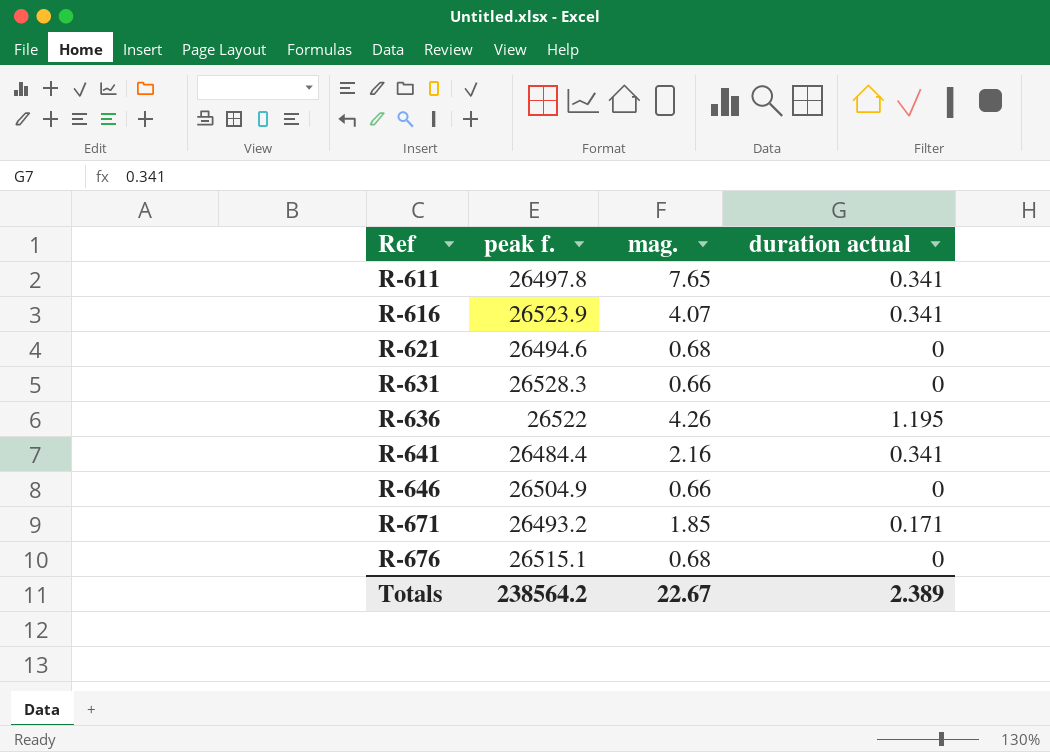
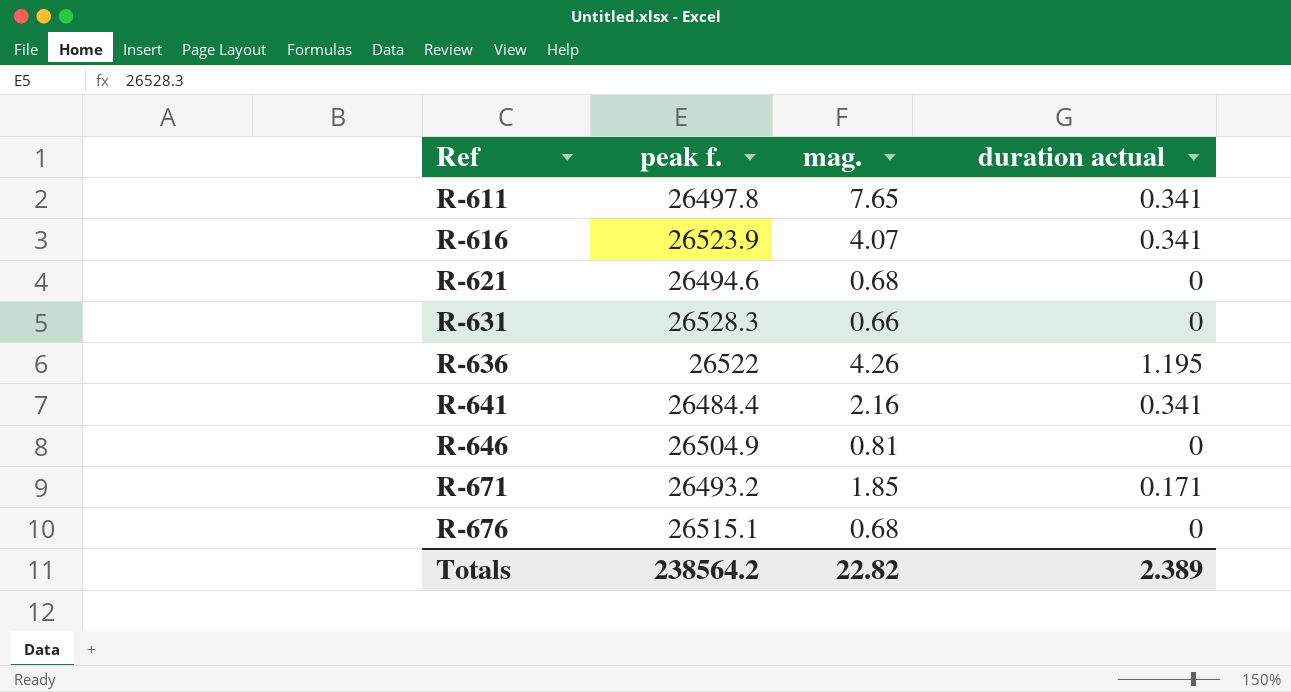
R-646 | mag.: 0.66 -> 0.81
Totals | mag.: 22.67 -> 22.82

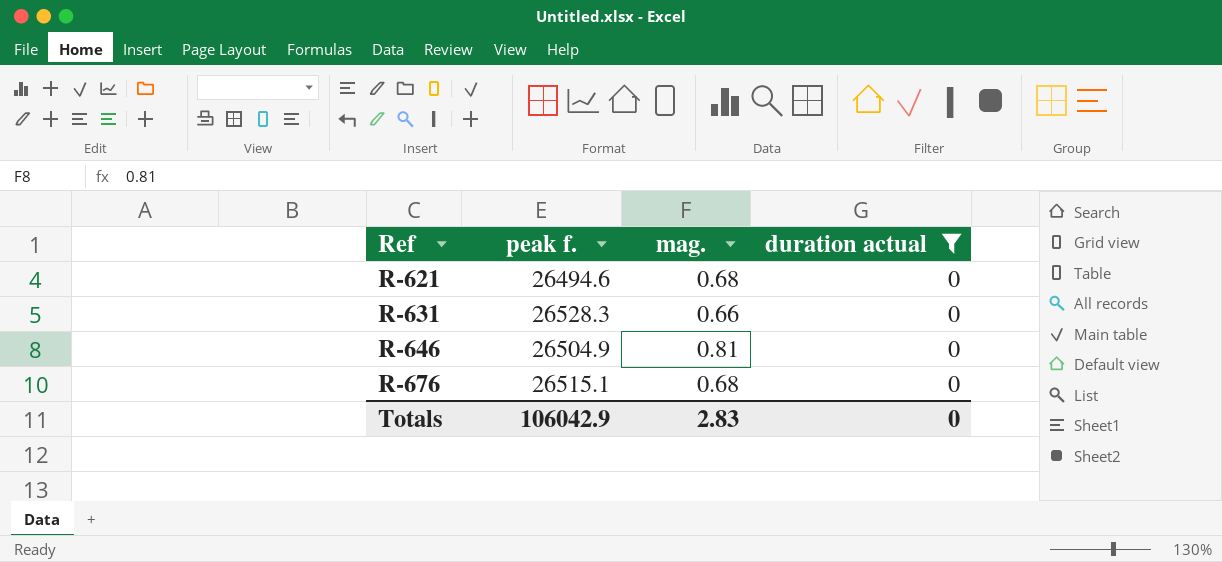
filter: none -> duration actual = 0
Totals | peak f.: 238564.2 -> 106042.9
Totals | mag.: 22.82 -> 2.83
Totals | duration actual: 2.389 -> 0

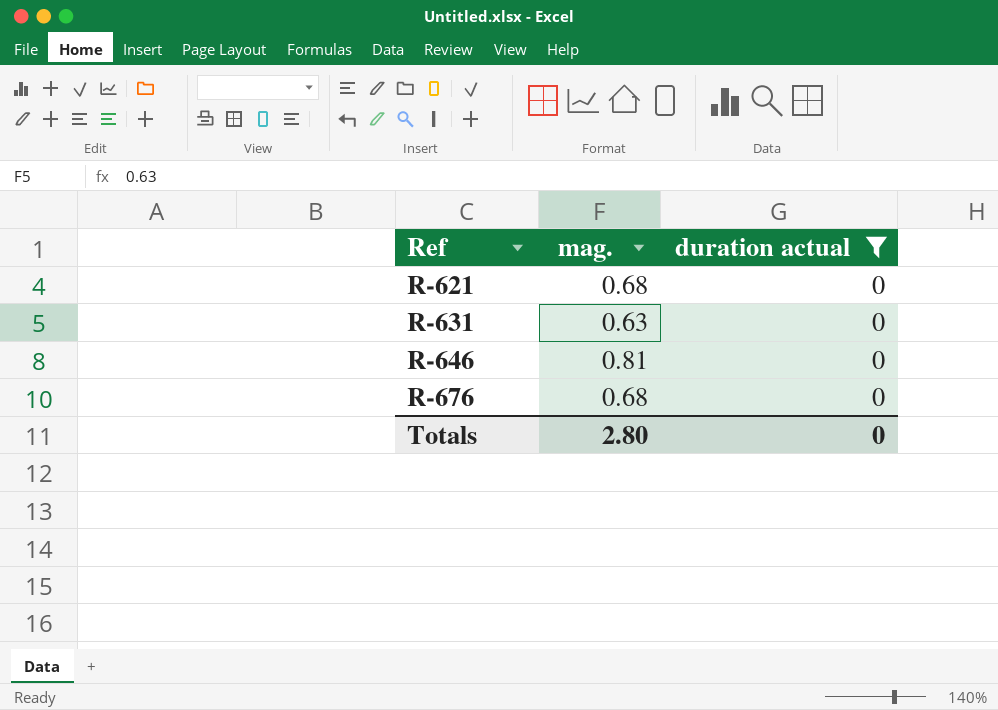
column peak f. | position: 2 -> none
R-631 | mag.: 0.66 -> 0.63
Totals | mag.: 2.83 -> 2.80

